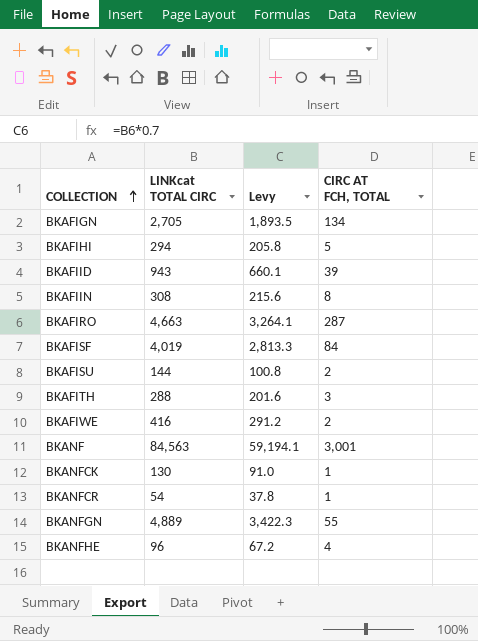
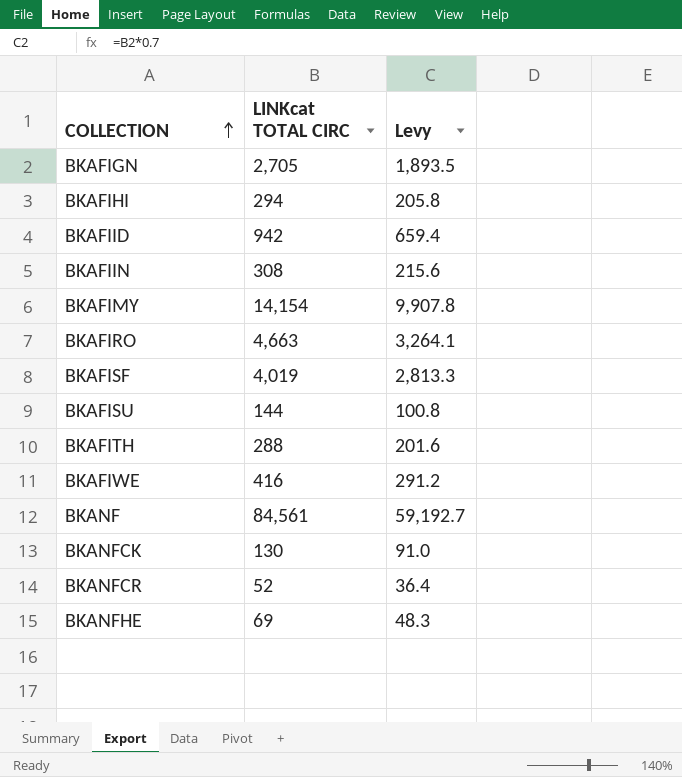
column CIRC AT FCH, TOTAL | position: 4 -> none
row BKANFGN: 4,889 | 3,422.3 | 55 -> none
BKAFIID | LINKcat TOTAL CIRC: 943 -> 942
BKAFIID | Levy: 660.1 -> 659.4
row BKAFIMY: none -> 14,154 | 9,907.8
BKANF | LINKcat TOTAL CIRC: 84,563 -> 84,561
BKANF | Levy: 59,194.1 -> 59,192.7
BKANFCR | LINKcat TOTAL CIRC: 54 -> 52
BKANFCR | Levy: 37.8 -> 36.4
BKANFHE | LINKcat TOTAL CIRC: 96 -> 69
BKANFHE | Levy: 67.2 -> 48.3

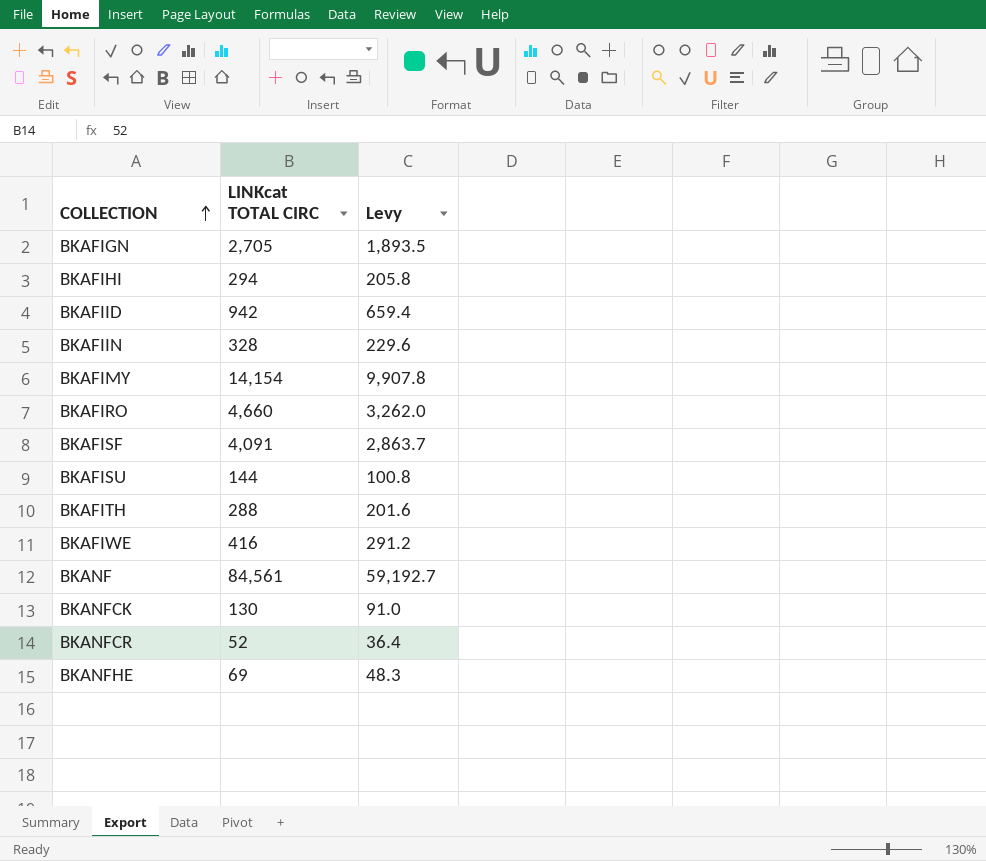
BKAFIIN | LINKcat TOTAL CIRC: 308 -> 328
BKAFIIN | Levy: 215.6 -> 229.6
BKAFIRO | LINKcat TOTAL CIRC: 4,663 -> 4,660
BKAFIRO | Levy: 3,264.1 -> 3,262.0
BKAFISF | LINKcat TOTAL CIRC: 4,019 -> 4,091
BKAFISF | Levy: 2,813.3 -> 2,863.7

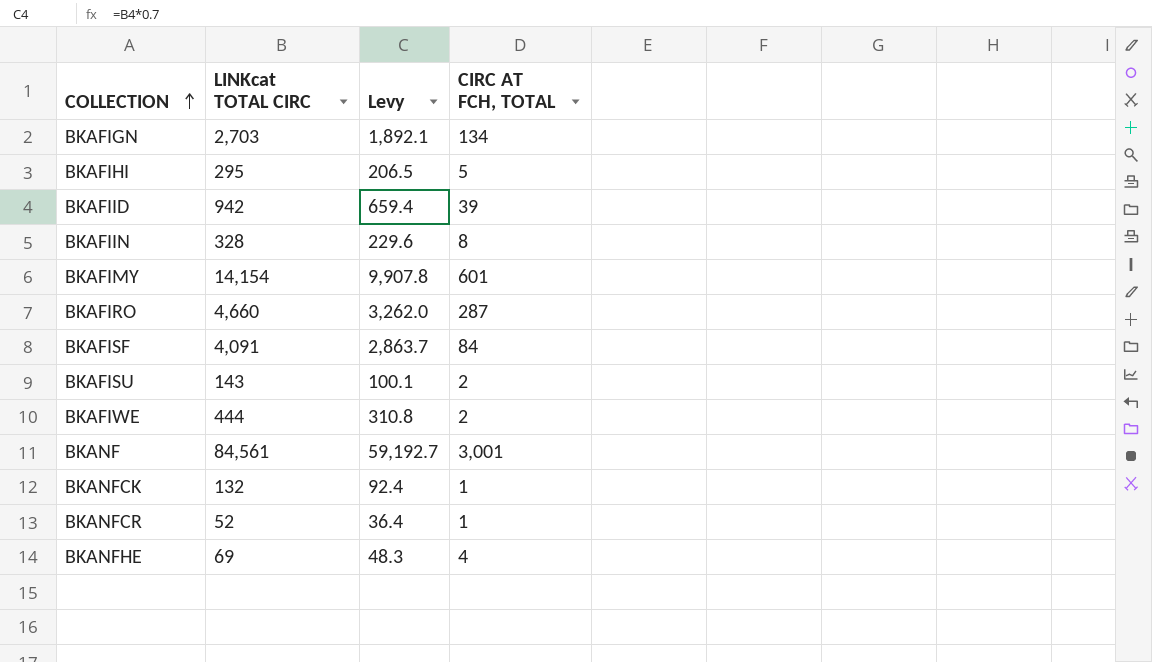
column CIRC AT FCH, TOTAL | position: none -> 4
row BKAFITH: 288 | 201.6 -> none
BKAFIGN | LINKcat TOTAL CIRC: 2,705 -> 2,703
BKAFIGN | Levy: 1,893.5 -> 1,892.1
BKAFIHI | LINKcat TOTAL CIRC: 294 -> 295
BKAFIHI | Levy: 205.8 -> 206.5
BKAFISU | LINKcat TOTAL CIRC: 144 -> 143
BKAFISU | Levy: 100.8 -> 100.1
BKAFIWE | LINKcat TOTAL CIRC: 416 -> 444
BKAFIWE | Levy: 291.2 -> 310.8
BKANFCK | LINKcat TOTAL CIRC: 130 -> 132
BKANFCK | Levy: 91.0 -> 92.4

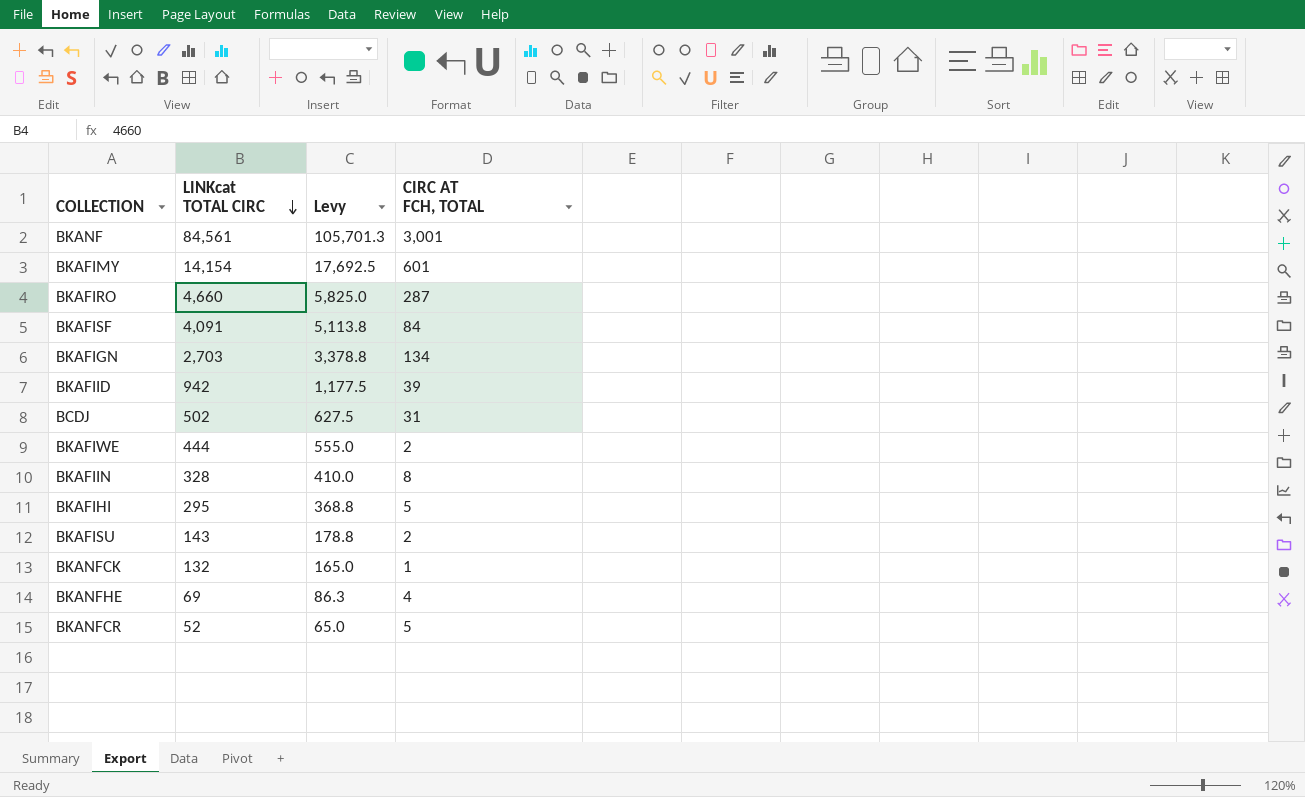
row order: COLLECTION ascending -> LINKcat TOTAL CIRC descending
column Levy | formula: [LINKcat TOTAL CIRC] * 0.7 -> [LINKcat TOTAL CIRC] * 1.25
row BCDJ: none -> 502 | 627.5 | 31
BKANFCR | CIRC AT FCH, TOTAL: 1 -> 5

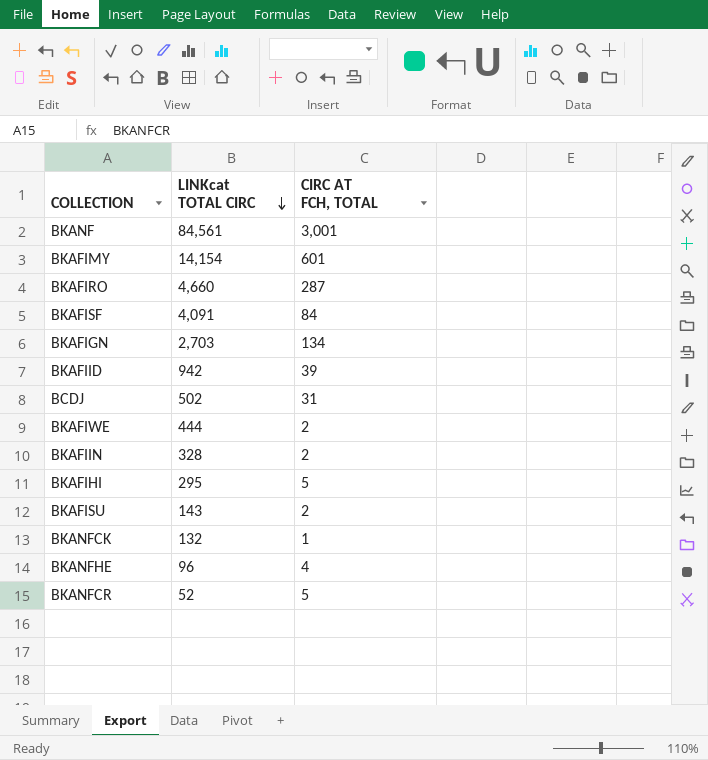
column Levy | formula: [LINKcat TOTAL CIRC] * 1.25 -> none
BKAFIIN | CIRC AT FCH, TOTAL: 8 -> 2
BKANFHE | LINKcat TOTAL CIRC: 69 -> 96

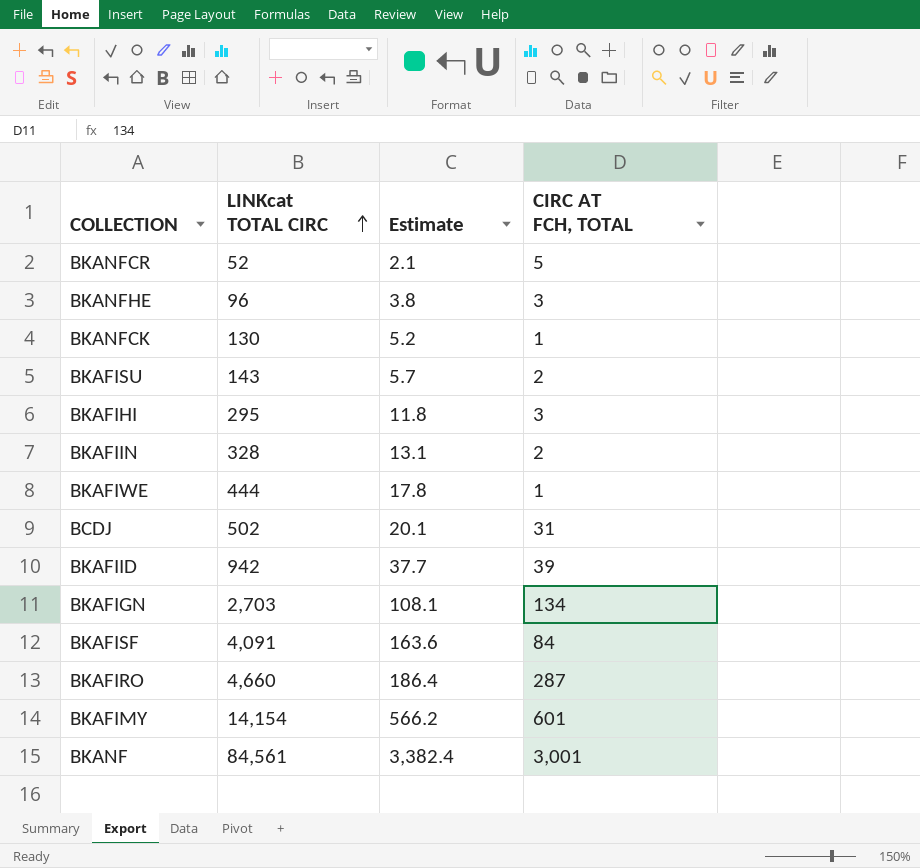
row order: LINKcat TOTAL CIRC descending -> LINKcat TOTAL CIRC ascending
column Estimate | formula: none -> [LINKcat TOTAL CIRC] * 0.04
BKANFHE | CIRC AT FCH, TOTAL: 4 -> 3
BKANFCK | LINKcat TOTAL CIRC: 132 -> 130
BKAFIHI | CIRC AT FCH, TOTAL: 5 -> 3
BKAFIWE | CIRC AT FCH, TOTAL: 2 -> 1

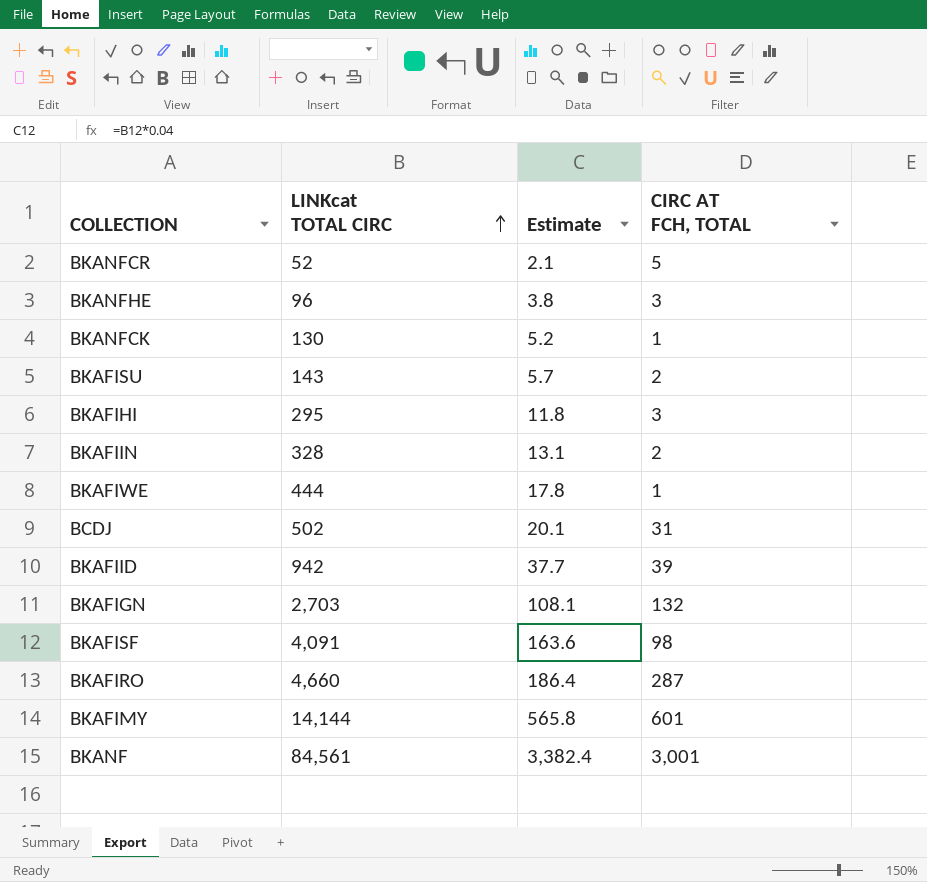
BKAFIGN | CIRC AT FCH, TOTAL: 134 -> 132
BKAFISF | CIRC AT FCH, TOTAL: 84 -> 98
BKAFIMY | LINKcat TOTAL CIRC: 14,154 -> 14,144
BKAFIMY | Estimate: 566.2 -> 565.8

